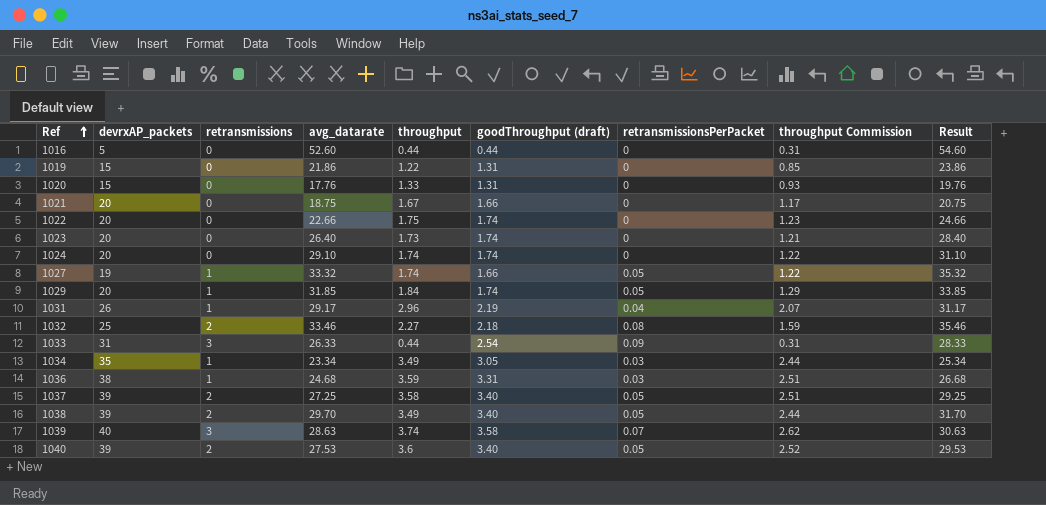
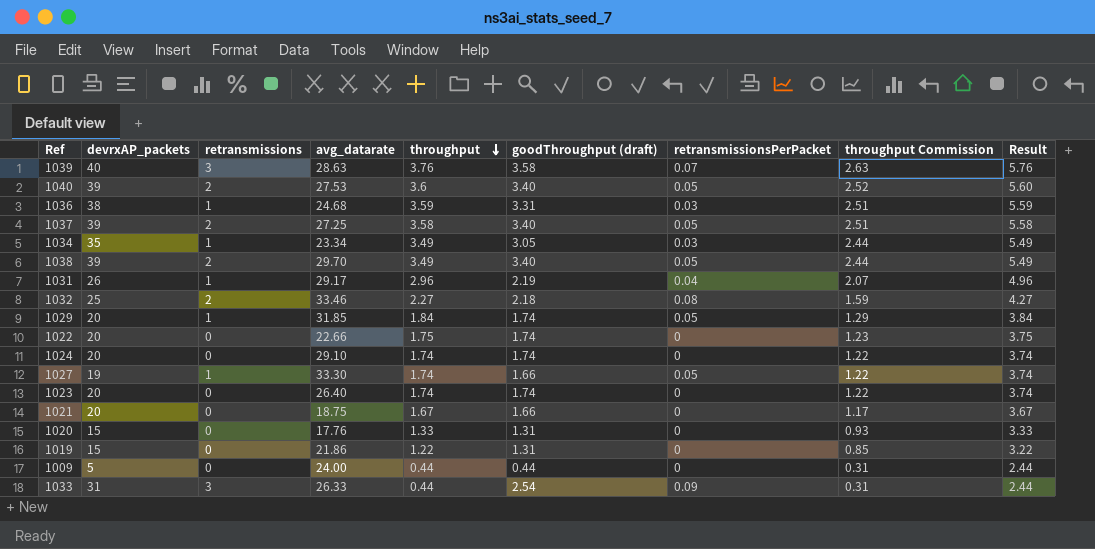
row order: Ref ascending -> throughput descending
column Result | formula: [avg_datarate] + 2 -> [throughput] + 2
row 1016: 5 | 0 | 52.60 | 0.44 | 0.44 | 0 | 0.31 | 54.60 -> none
1039 | throughput: 3.74 -> 3.76
1039 | throughput Commission: 2.62 -> 2.63
1027 | avg_datarate: 33.32 -> 33.30
1023 | throughput: 1.73 -> 1.74
1023 | throughput Commission: 1.21 -> 1.22
row 1009: none -> 5 | 0 | 24.00 | 0.44 | 0.44 | 0 | 0.31 | 2.44

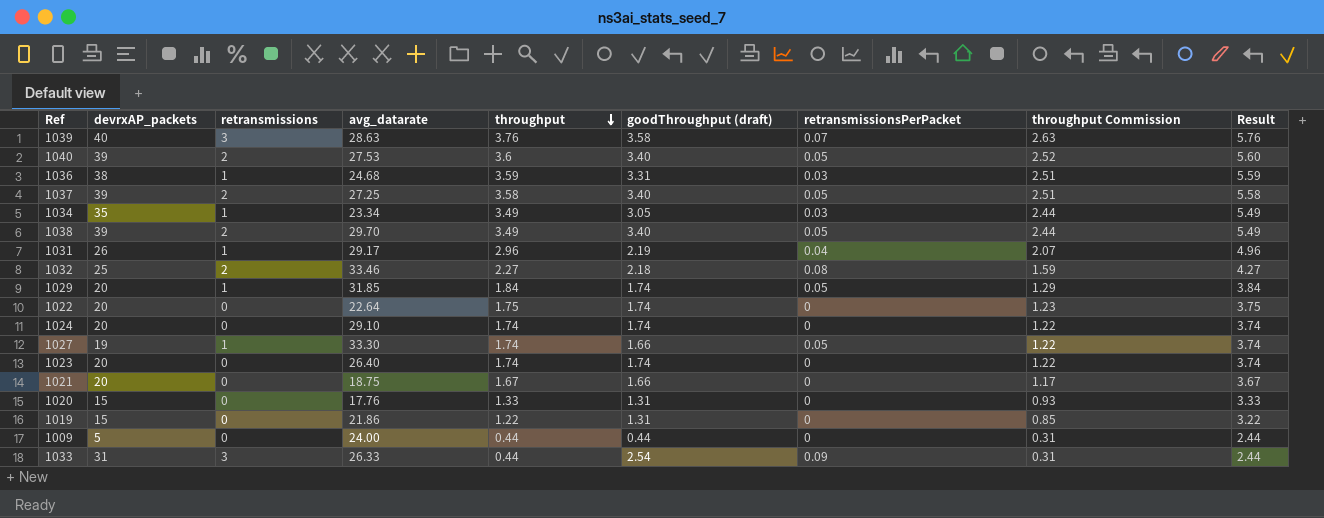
1022 | avg_datarate: 22.66 -> 22.64

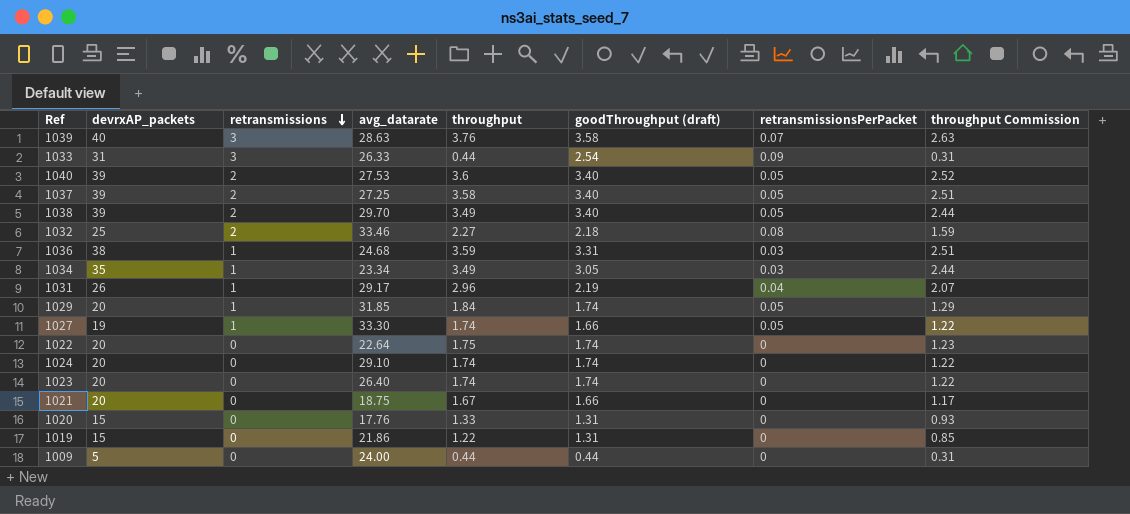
row order: throughput descending -> retransmissions descending
column Result | formula: [throughput] + 2 -> none

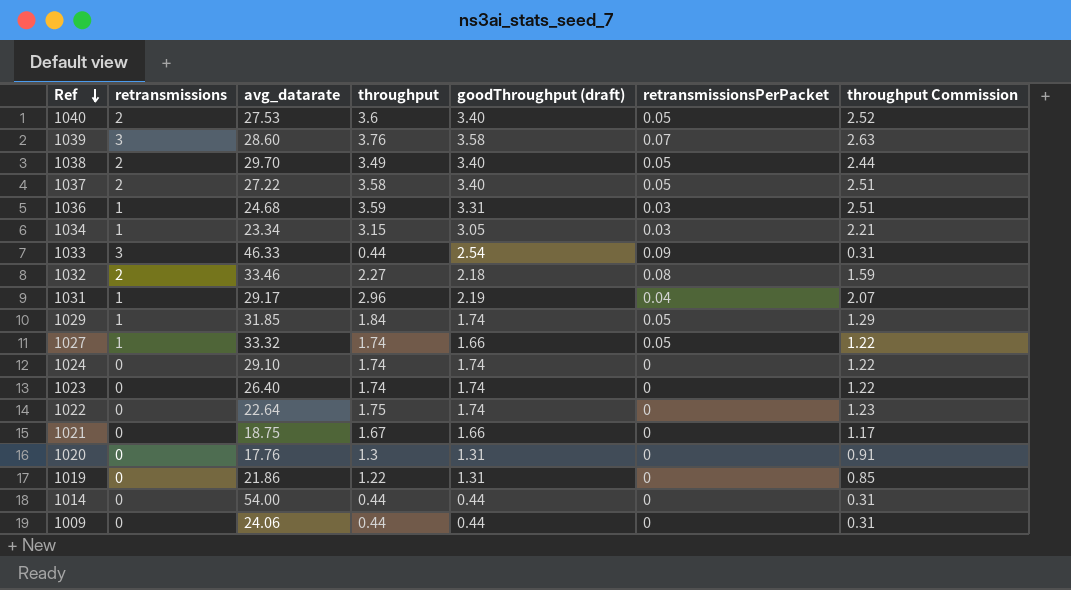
row order: retransmissions descending -> Ref descending
column devrxAP_packets | position: 2 -> none
1039 | avg_datarate: 28.63 -> 28.60
1037 | avg_datarate: 27.25 -> 27.22
1034 | throughput: 3.49 -> 3.15
1034 | throughput Commission: 2.44 -> 2.21
1033 | avg_datarate: 26.33 -> 46.33
1027 | avg_datarate: 33.30 -> 33.32
1020 | throughput: 1.33 -> 1.3
1020 | throughput Commission: 0.93 -> 0.91
row 1014: none -> 0 | 54.00 | 0.44 | 0.44 | 0 | 0.31
1009 | avg_datarate: 24.00 -> 24.06

